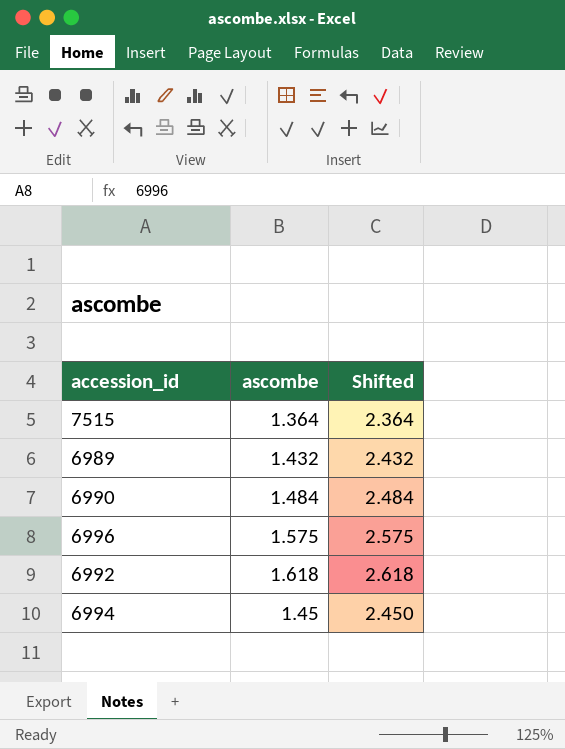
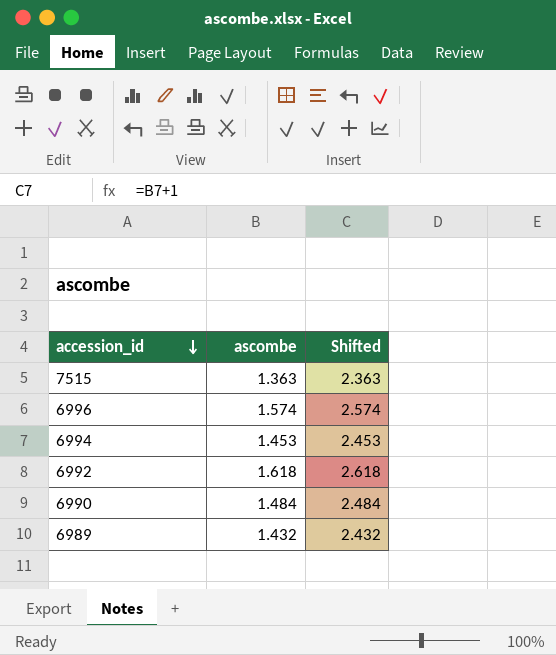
row order: none -> accession_id descending
7515 | ascombe: 1.364 -> 1.363
7515 | Shifted: 2.364 -> 2.363
6996 | ascombe: 1.575 -> 1.574
6996 | Shifted: 2.575 -> 2.574
6994 | ascombe: 1.45 -> 1.453
6994 | Shifted: 2.450 -> 2.453

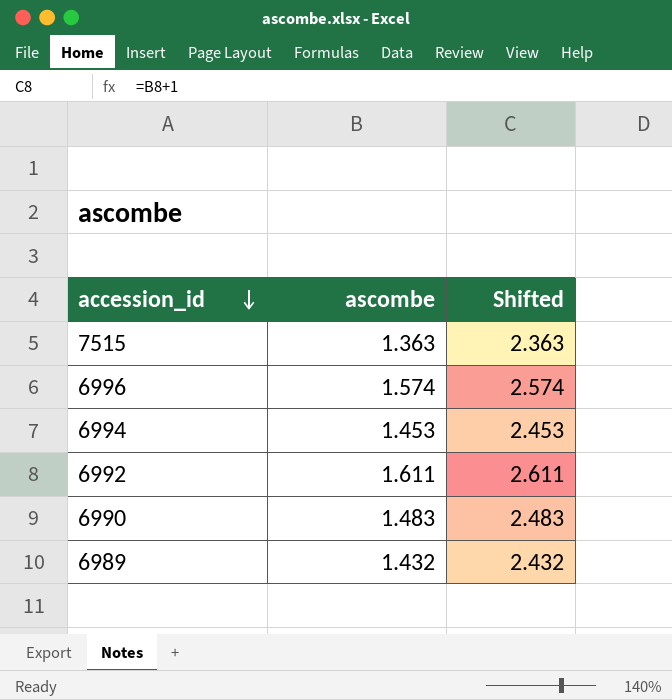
6992 | ascombe: 1.618 -> 1.611
6992 | Shifted: 2.618 -> 2.611
6990 | ascombe: 1.484 -> 1.483
6990 | Shifted: 2.484 -> 2.483

